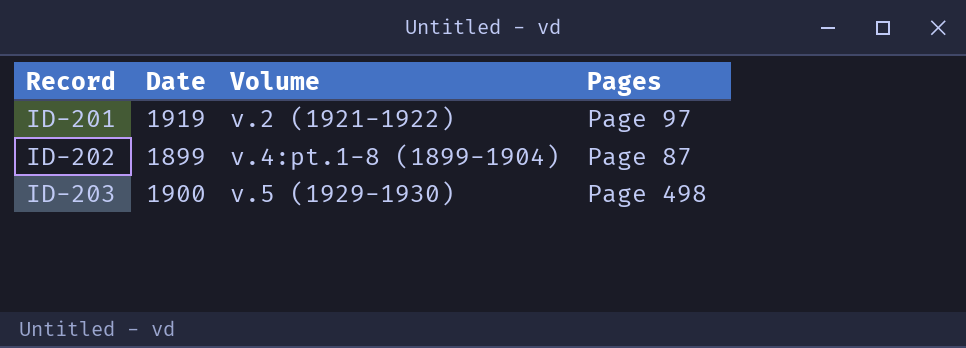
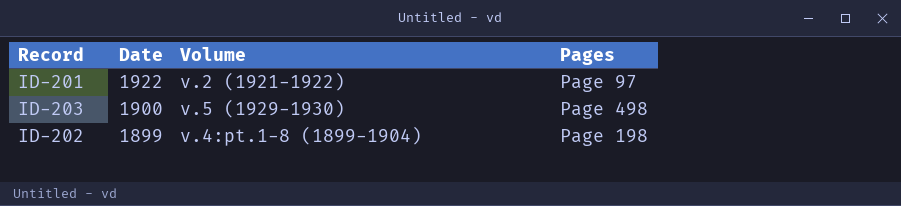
row order: Record ascending -> Date descending
ID-201 | Date: 1919 -> 1922
ID-202 | Pages: Page 87 -> Page 198

